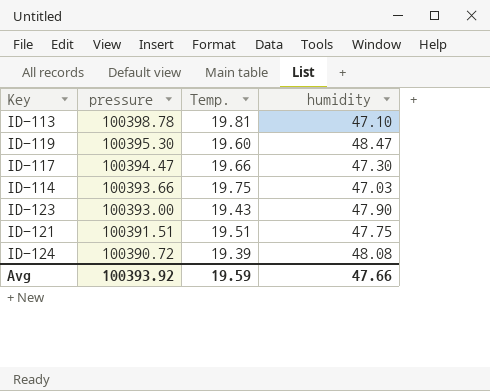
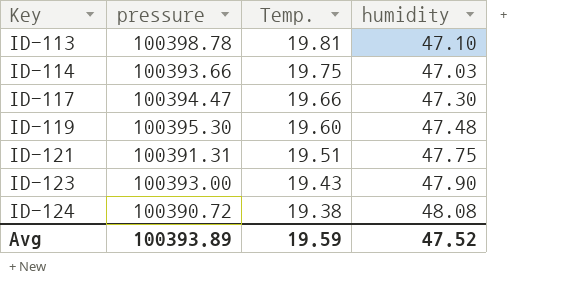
row order: pressure descending -> Key ascending
ID-119 | humidity: 48.47 -> 47.48
ID-121 | pressure: 100391.51 -> 100391.31
ID-124 | Temp.: 19.39 -> 19.38
Avg | pressure: 100393.92 -> 100393.89
Avg | humidity: 47.66 -> 47.52

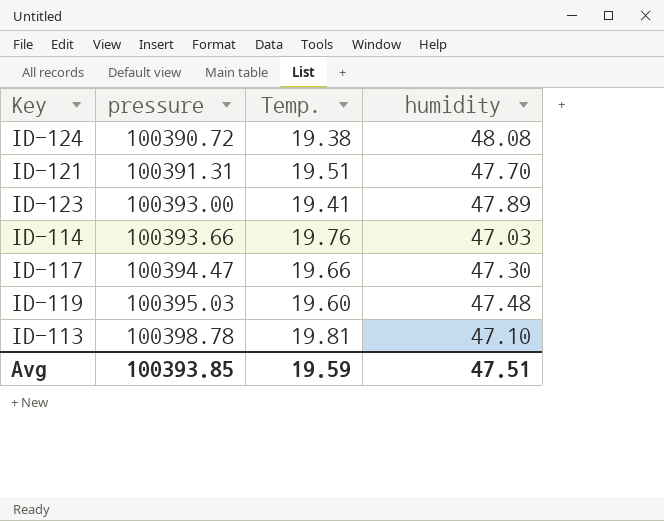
row order: Key ascending -> pressure ascending
ID-121 | humidity: 47.75 -> 47.70
ID-123 | Temp.: 19.43 -> 19.41
ID-123 | humidity: 47.90 -> 47.89
ID-114 | Temp.: 19.75 -> 19.76
ID-119 | pressure: 100395.30 -> 100395.03
Avg | pressure: 100393.89 -> 100393.85
Avg | humidity: 47.52 -> 47.51

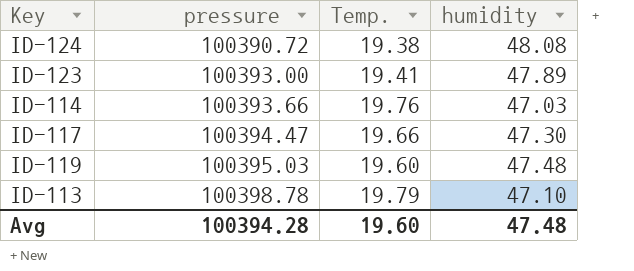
row ID-121: 100391.31 | 19.51 | 47.70 -> none
ID-113 | Temp.: 19.81 -> 19.79
Avg | pressure: 100393.85 -> 100394.28
Avg | Temp.: 19.59 -> 19.60
Avg | humidity: 47.51 -> 47.48

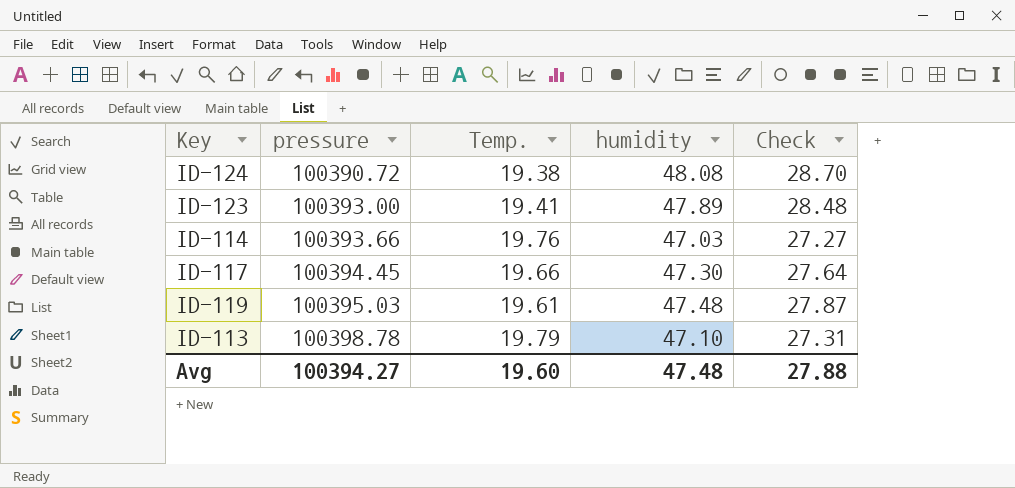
column Check | formula: none -> [humidity] - [Temp.]
ID-117 | pressure: 100394.47 -> 100394.45
ID-119 | Temp.: 19.60 -> 19.61
Avg | pressure: 100394.28 -> 100394.27

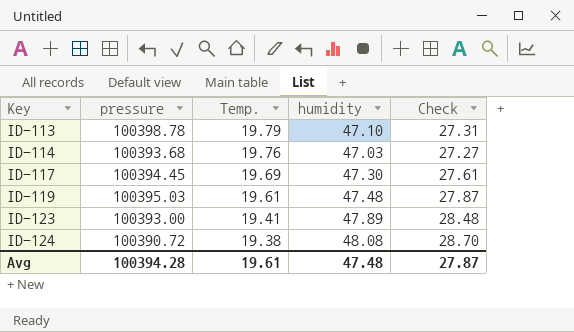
row order: pressure ascending -> Key ascending
ID-114 | pressure: 100393.66 -> 100393.68
ID-117 | Temp.: 19.66 -> 19.69
ID-117 | Check: 27.64 -> 27.61
Avg | pressure: 100394.27 -> 100394.28
Avg | Temp.: 19.60 -> 19.61
Avg | Check: 27.88 -> 27.87

